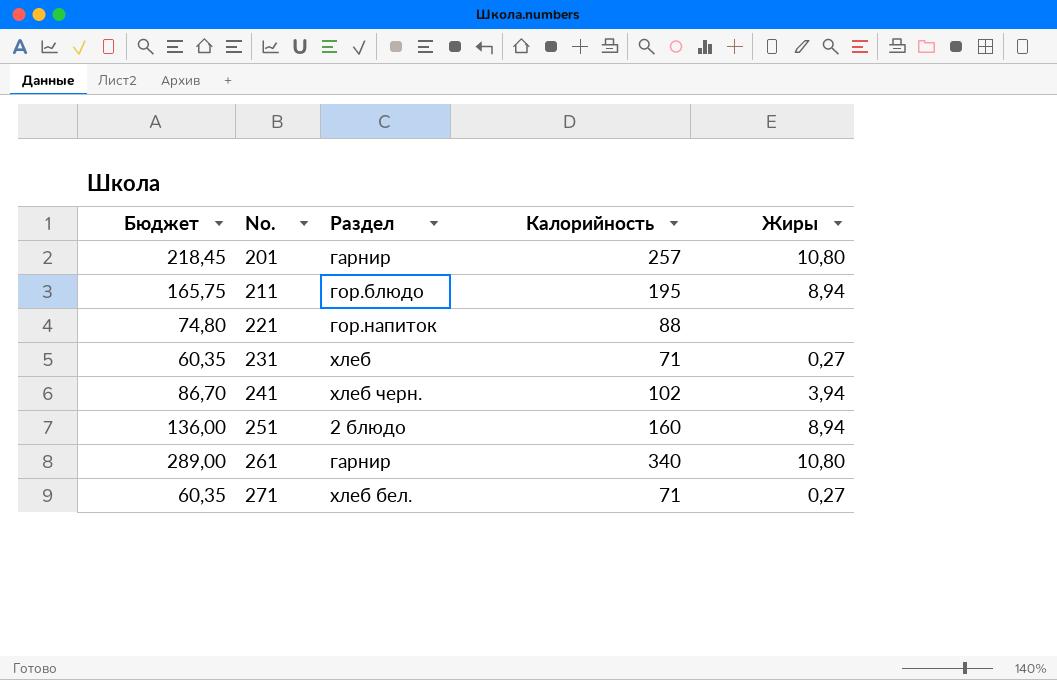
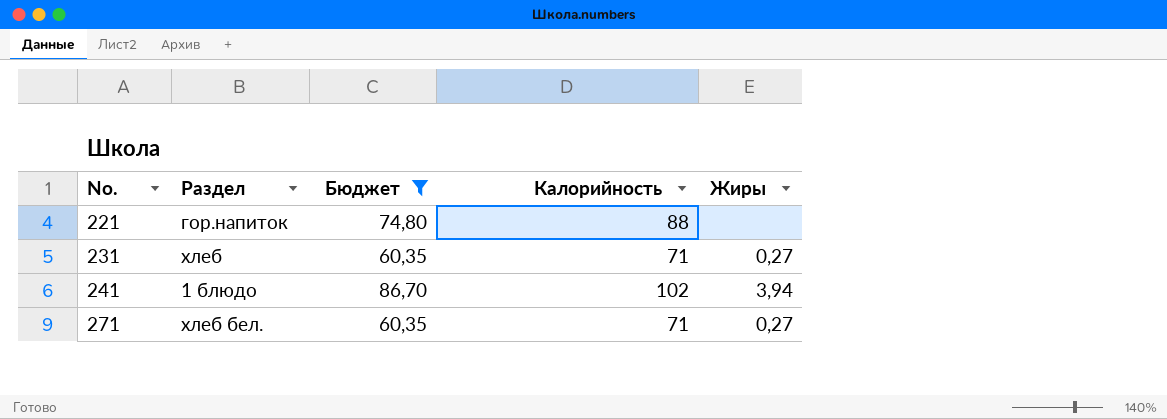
filter: none -> Бюджет <= 86,70
column Бюджет | position: 1 -> 3
241 | Раздел: хлеб черн. -> 1 блюдо

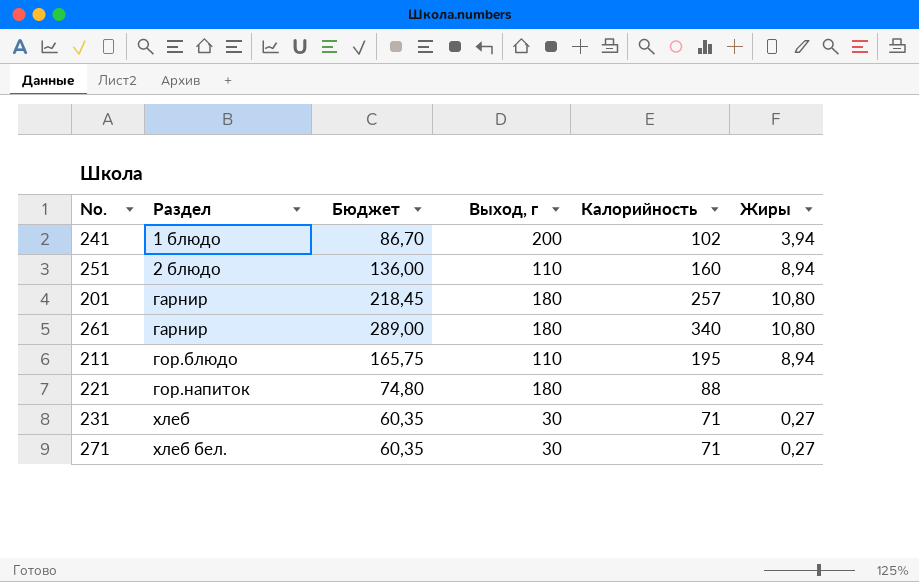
filter: Бюджет <= 86,70 -> none
row order: No. ascending -> Раздел ascending
column Выход, г | position: none -> 4

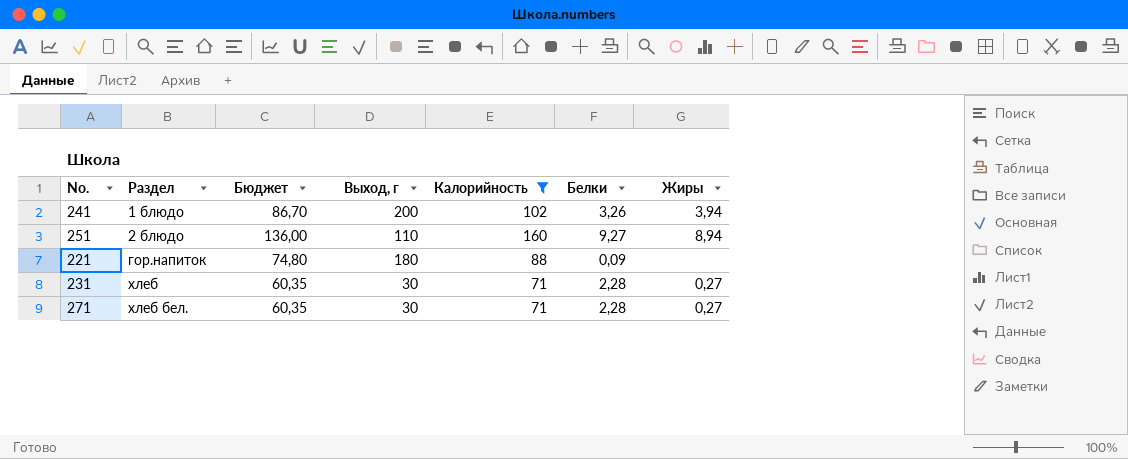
filter: none -> Калорийность <= 160
column Белки | position: none -> 6

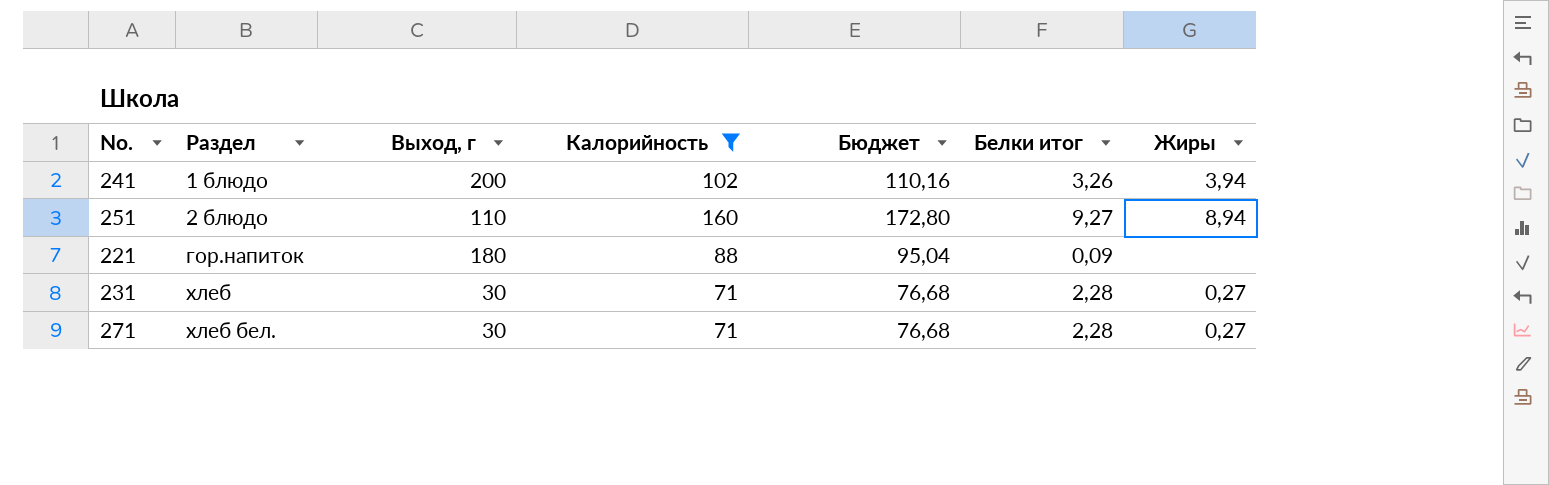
column Бюджет | formula: [Калорийность] * 0,85 -> [Калорийность] * 1,08
column Бюджет | position: 3 -> 5
column name: Белки -> Белки итог

